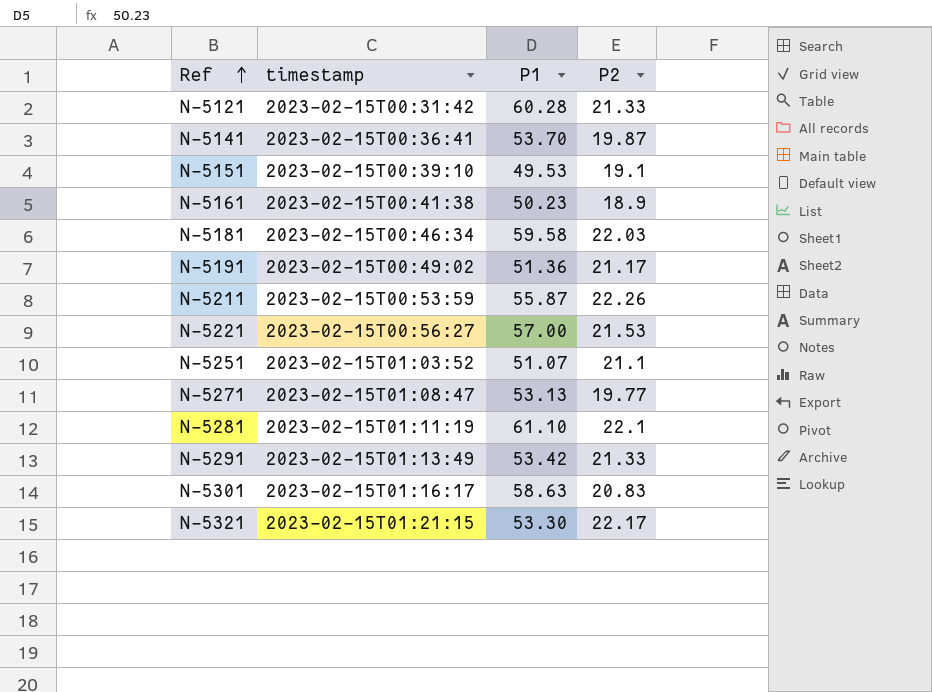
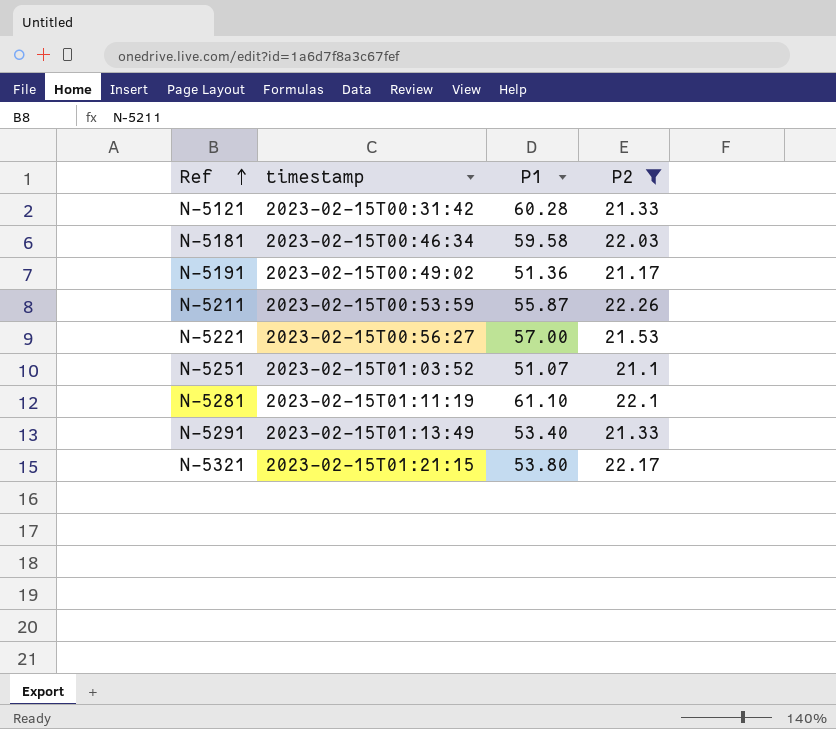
filter: none -> P2 >= 21.1
N-5291 | P1: 53.42 -> 53.40
N-5321 | P1: 53.30 -> 53.80

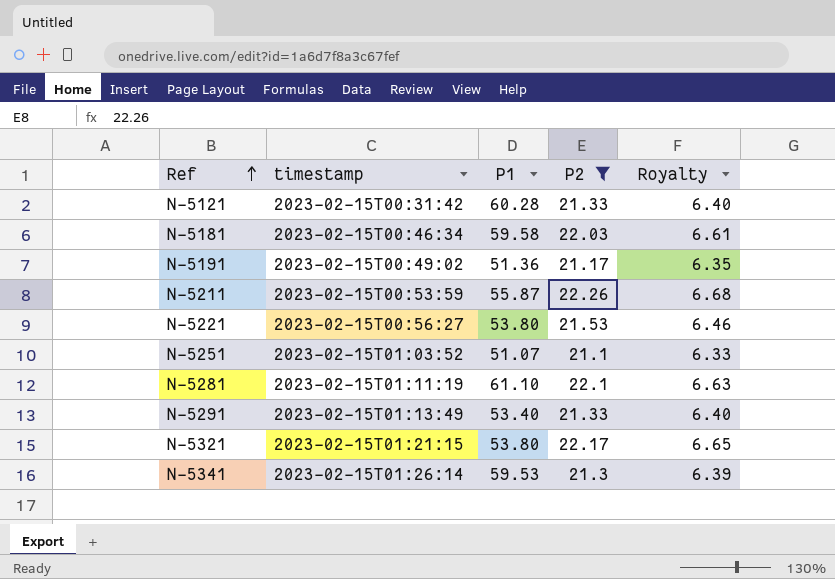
column Royalty | formula: none -> [P2] * 0.3
N-5221 | P1: 57.00 -> 53.80
row N-5341: none -> 2023-02-15T01:26:14 | 59.53 | 21.3 | 6.39

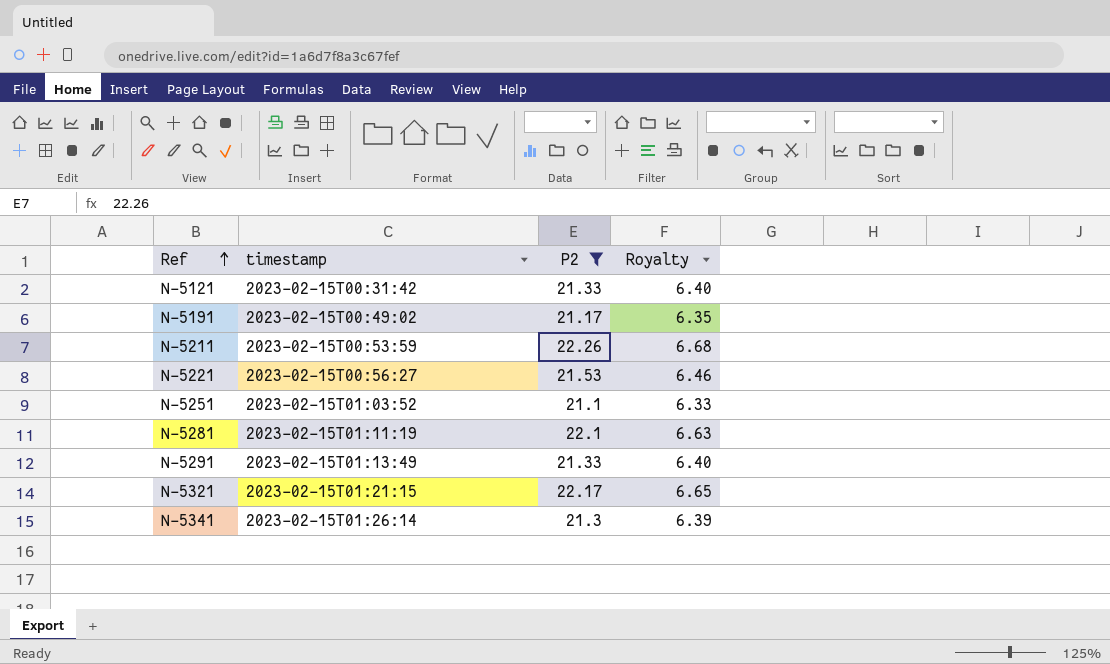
column P1 | position: 3 -> none
row N-5181: 2023-02-15T00:46:34 | 59.58 | 22.03 | 6.61 -> none

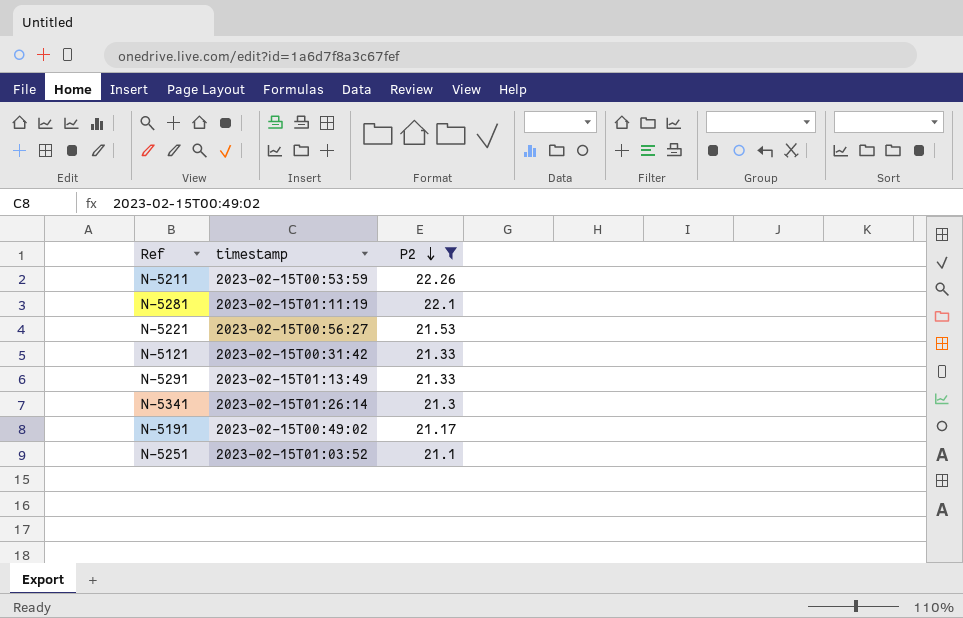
row order: Ref ascending -> P2 descending
column Royalty | formula: [P2] * 0.3 -> none
row N-5321: 2023-02-15T01:21:15 | 22.17 | 6.65 -> none

